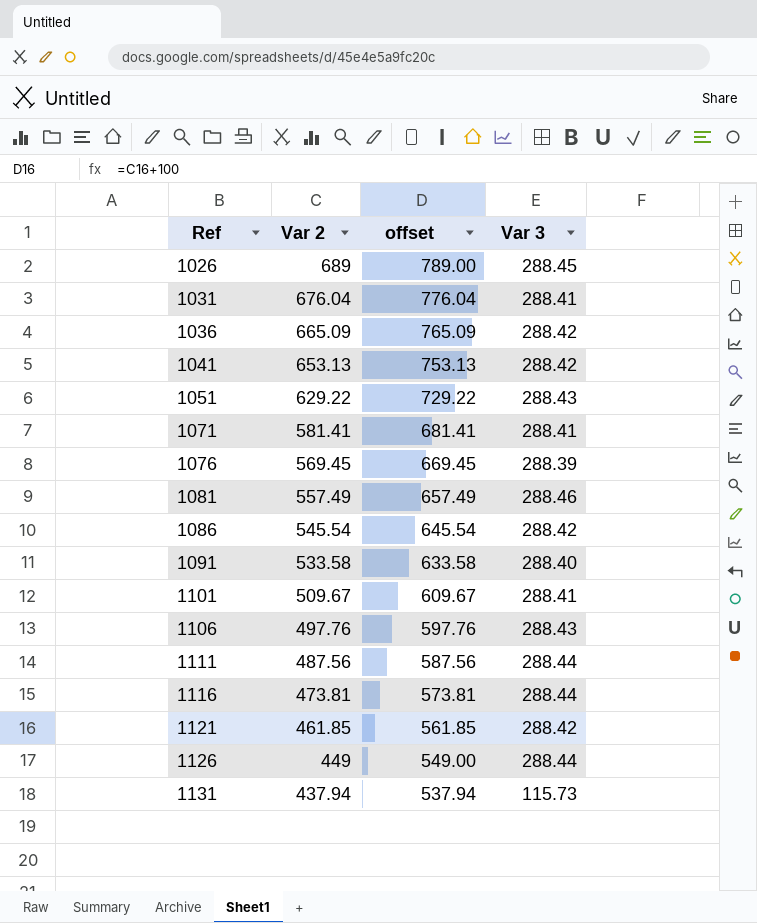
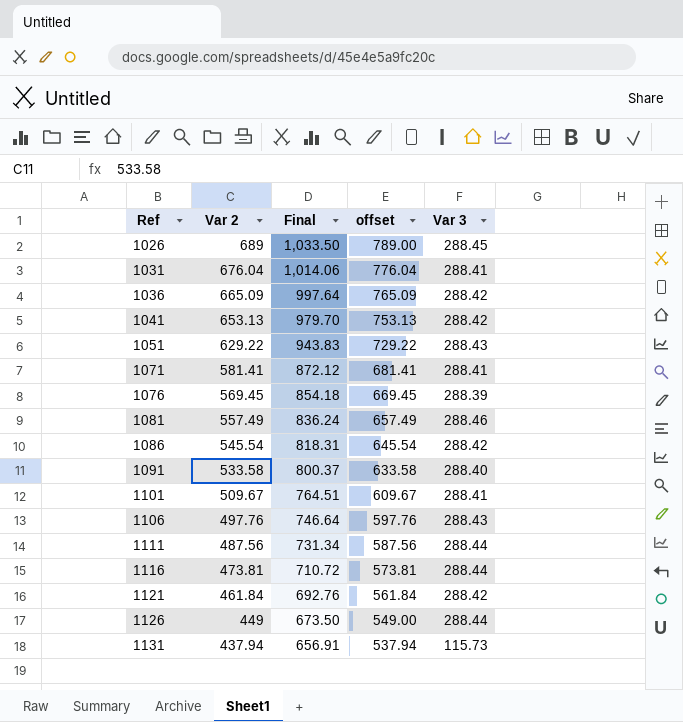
column Final | formula: none -> [Var 2] * 1.5
1121 | Var 2: 461.85 -> 461.84
1121 | offset: 561.85 -> 561.84

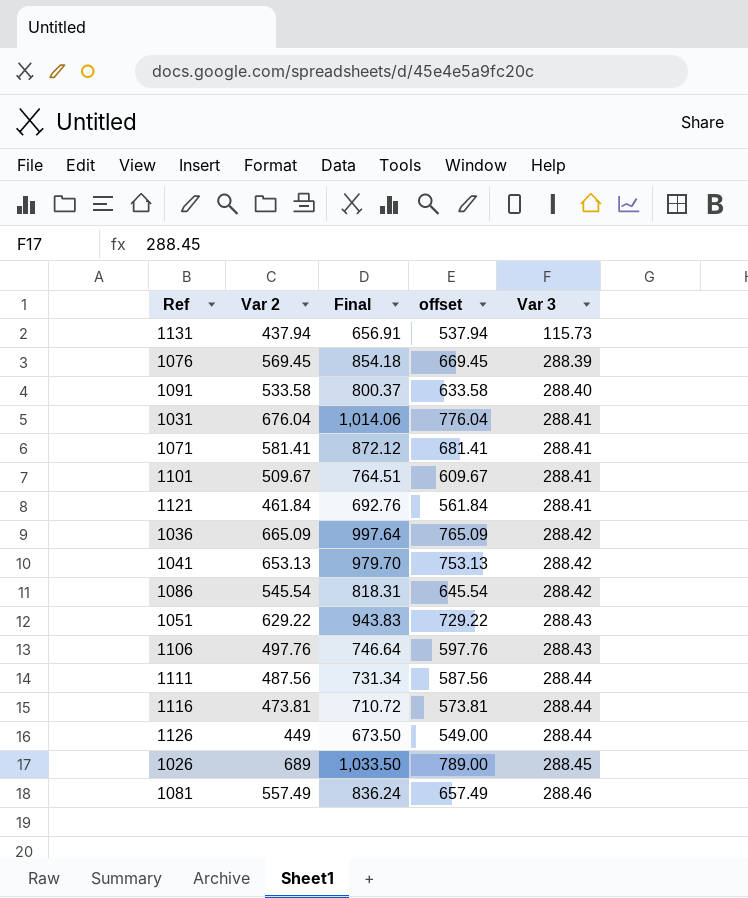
row order: Ref ascending -> Var 3 ascending
1121 | Var 3: 288.42 -> 288.41

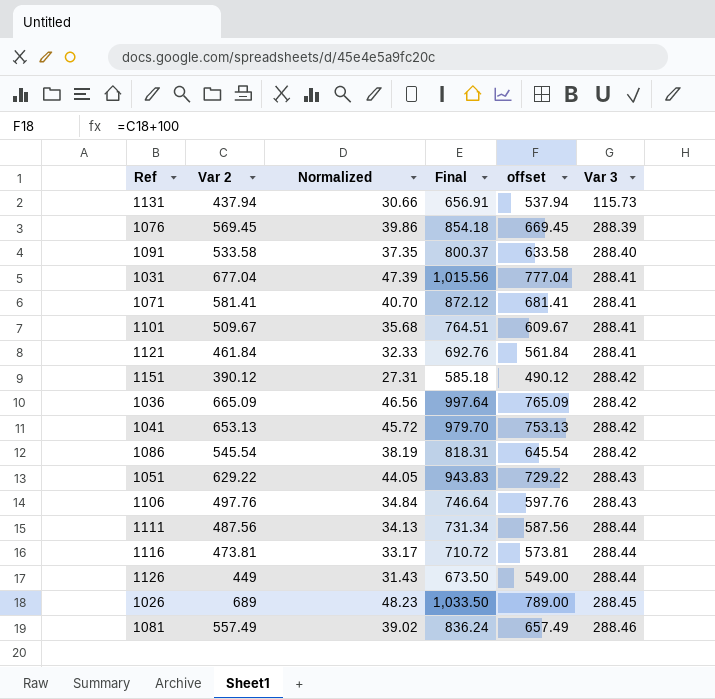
column Normalized | formula: none -> [Var 2] * 0.07
1031 | Var 2: 676.04 -> 677.04
1031 | Final: 1,014.06 -> 1,015.56
1031 | offset: 776.04 -> 777.04
row 1151: none -> 390.12 | 27.31 | 585.18 | 490.12 | 288.42

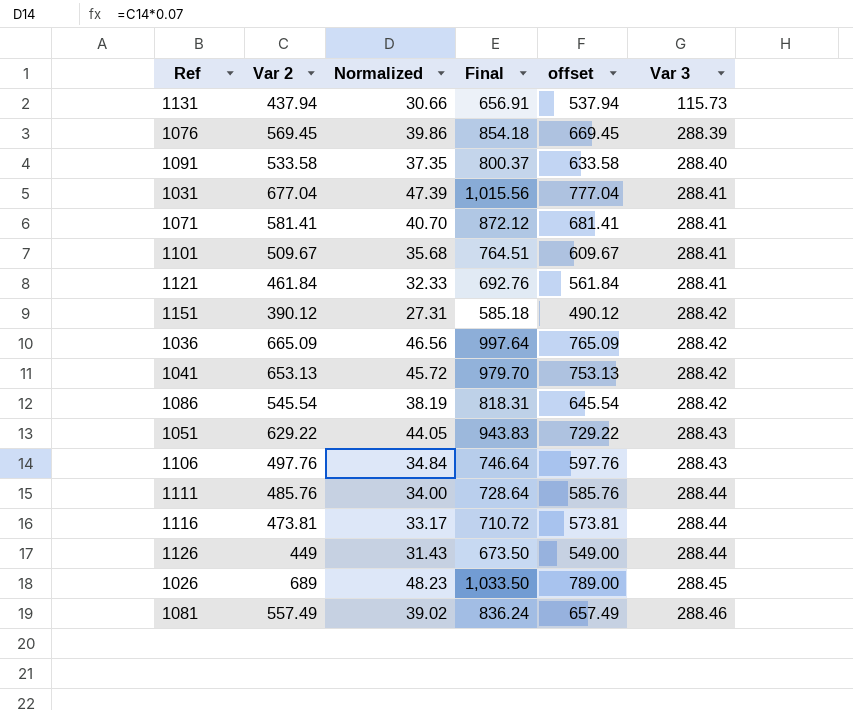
1111 | Var 2: 487.56 -> 485.76
1111 | Normalized: 34.13 -> 34.00
1111 | Final: 731.34 -> 728.64
1111 | offset: 587.56 -> 585.76

